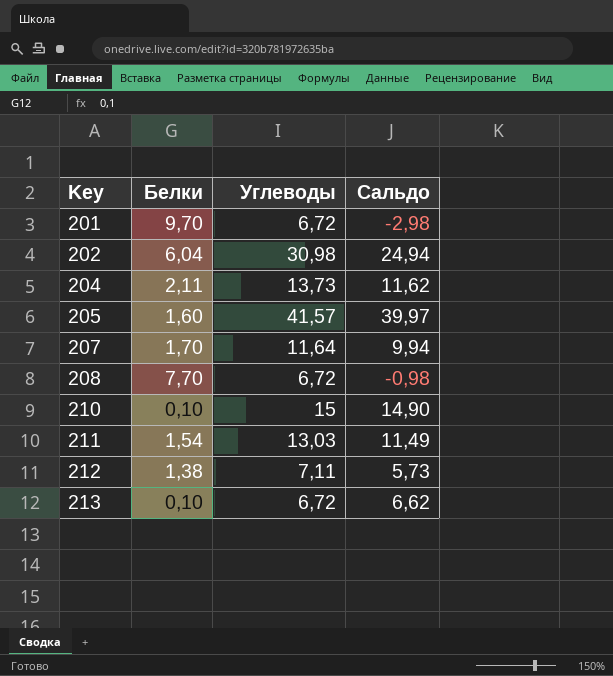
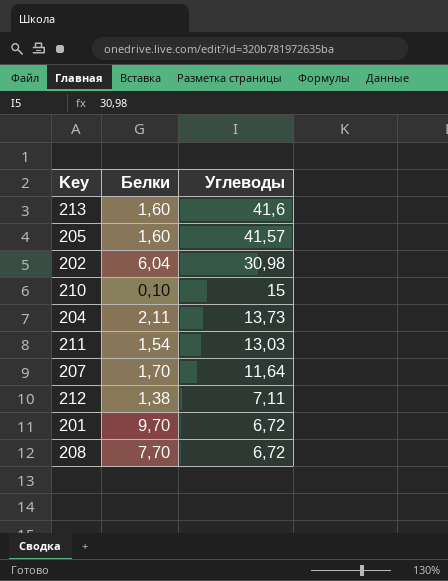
row order: Key ascending -> Углеводы descending
column Сальдо | formula: [Углеводы] - [Белки] -> none
213 | Белки: 0,10 -> 1,60
213 | Углеводы: 6,72 -> 41,6

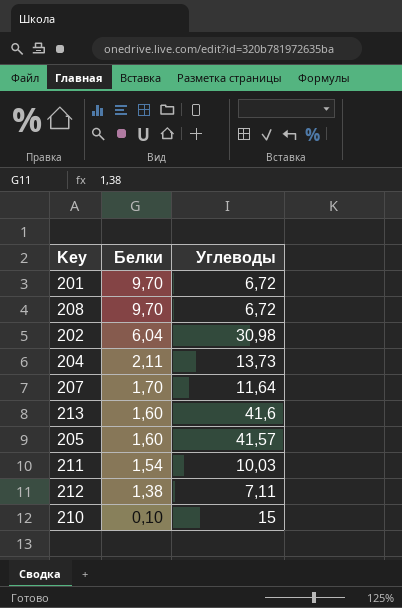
row order: Углеводы descending -> Белки descending
208 | Белки: 7,70 -> 9,70
211 | Углеводы: 13,03 -> 10,03

